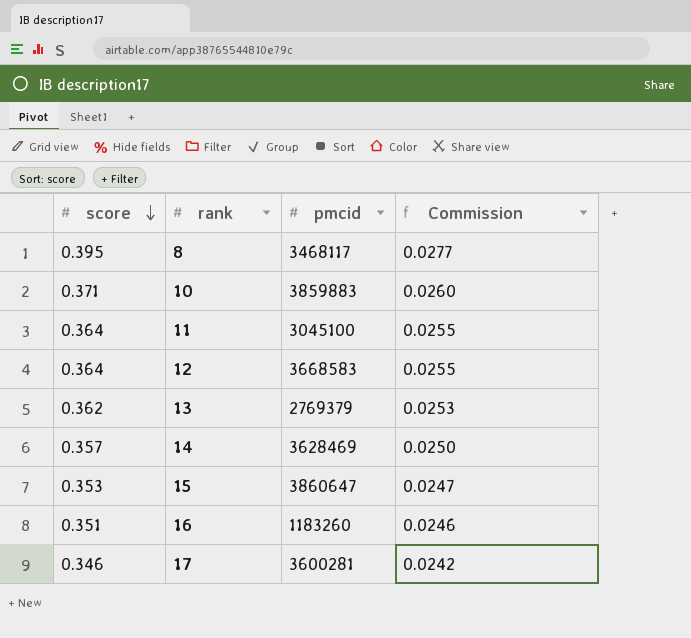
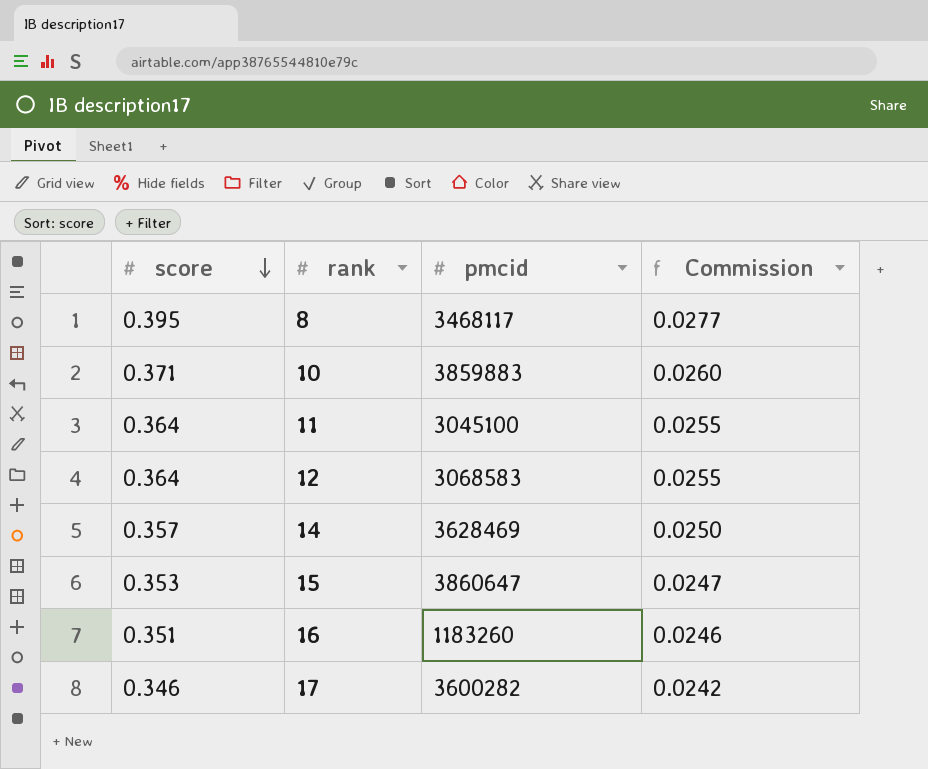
row 13: 0.362 | 2769379 | 0.0253 -> none
12 | pmcid: 3668583 -> 3068583
17 | pmcid: 3600281 -> 3600282

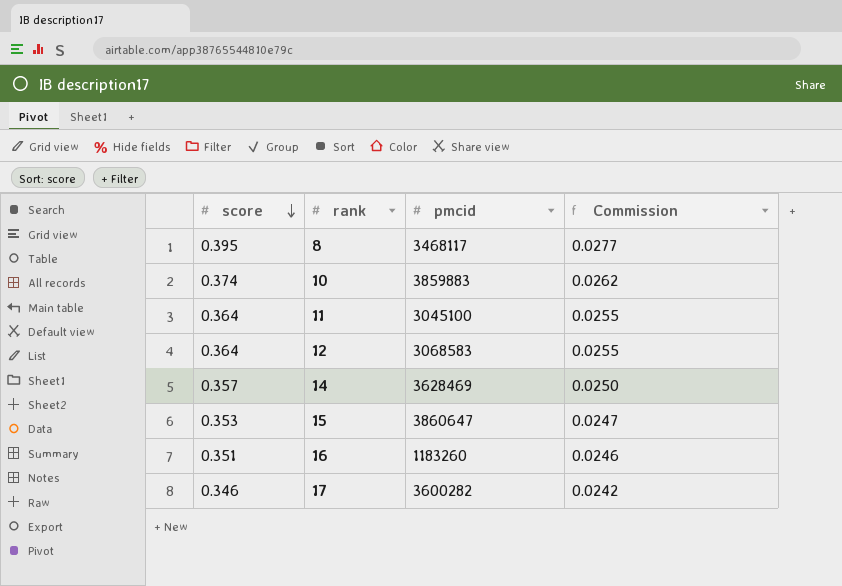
10 | score: 0.371 -> 0.374
10 | Commission: 0.0260 -> 0.0262

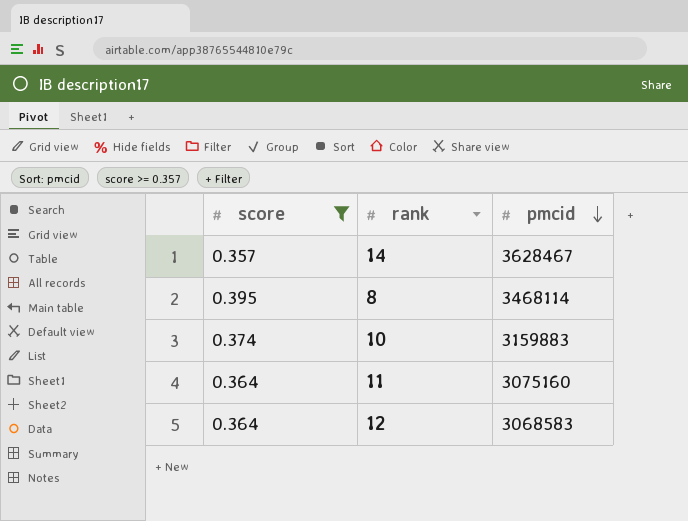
filter: none -> score >= 0.357
row order: score descending -> pmcid descending
column Commission | formula: [score] * 0.07 -> none
14 | pmcid: 3628469 -> 3628467
8 | pmcid: 3468117 -> 3468114
10 | pmcid: 3859883 -> 3159883
11 | pmcid: 3045100 -> 3075160

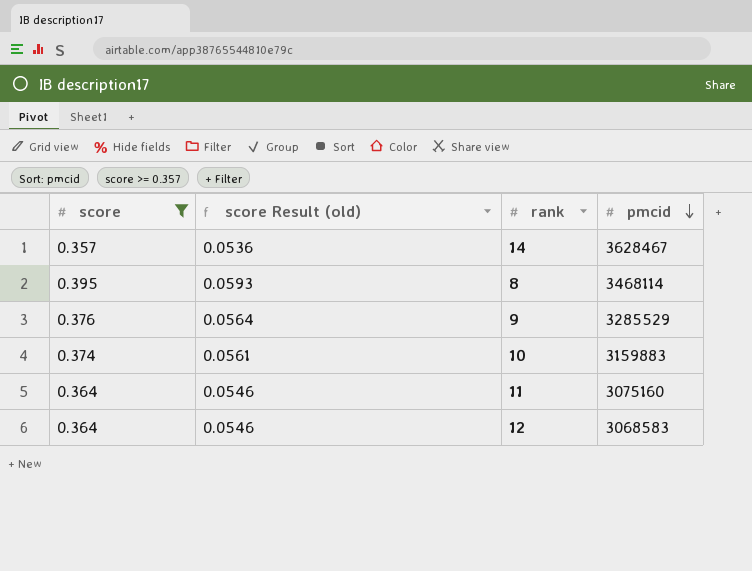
column score Result (old) | formula: none -> [score] * 0.15
row 9: none -> 0.376 | 0.0564 | 3285529

